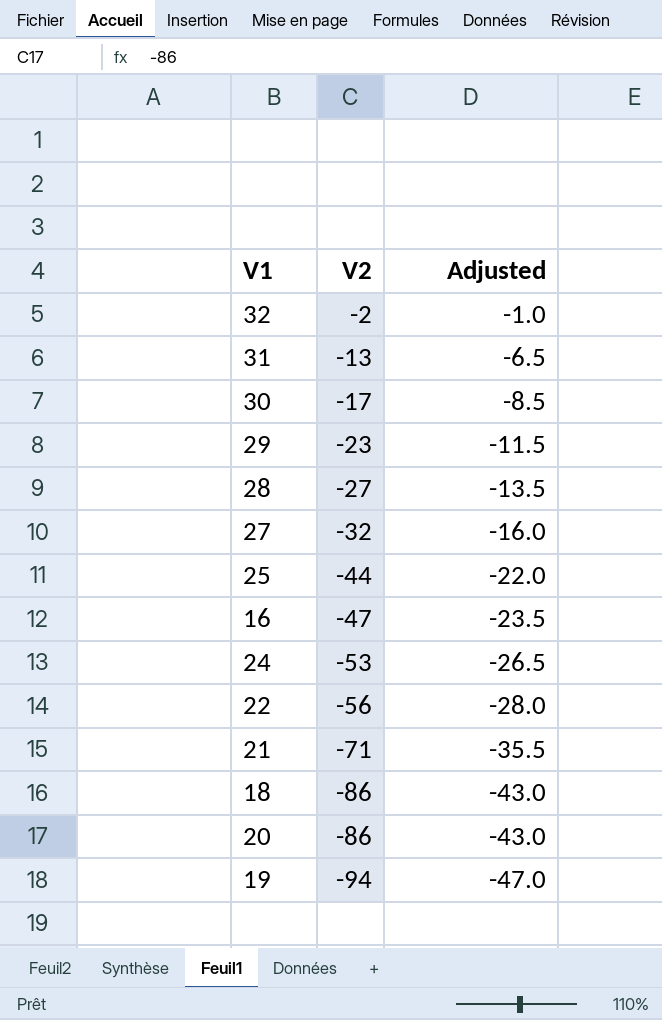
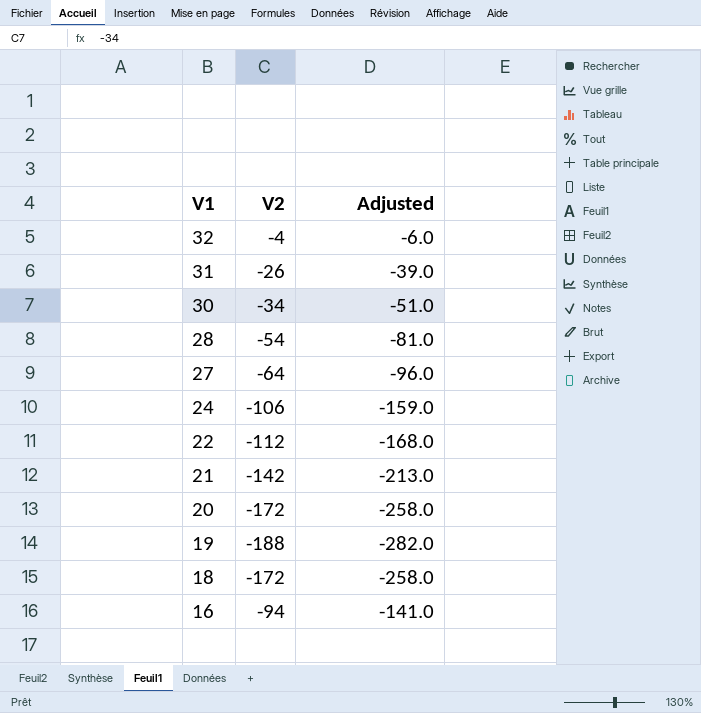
row order: V2 descending -> V1 descending
column Adjusted | formula: [V2] * 0.5 -> [V2] * 1.5
row 29: -23 | -11.5 -> none
row 25: -44 | -22.0 -> none
32 | V2: -2 -> -4
31 | V2: -13 -> -26
30 | V2: -17 -> -34
28 | V2: -27 -> -54
27 | V2: -32 -> -64
24 | V2: -53 -> -106
22 | V2: -56 -> -112
21 | V2: -71 -> -142
20 | V2: -86 -> -172
19 | V2: -94 -> -188
18 | V2: -86 -> -172
16 | V2: -47 -> -94

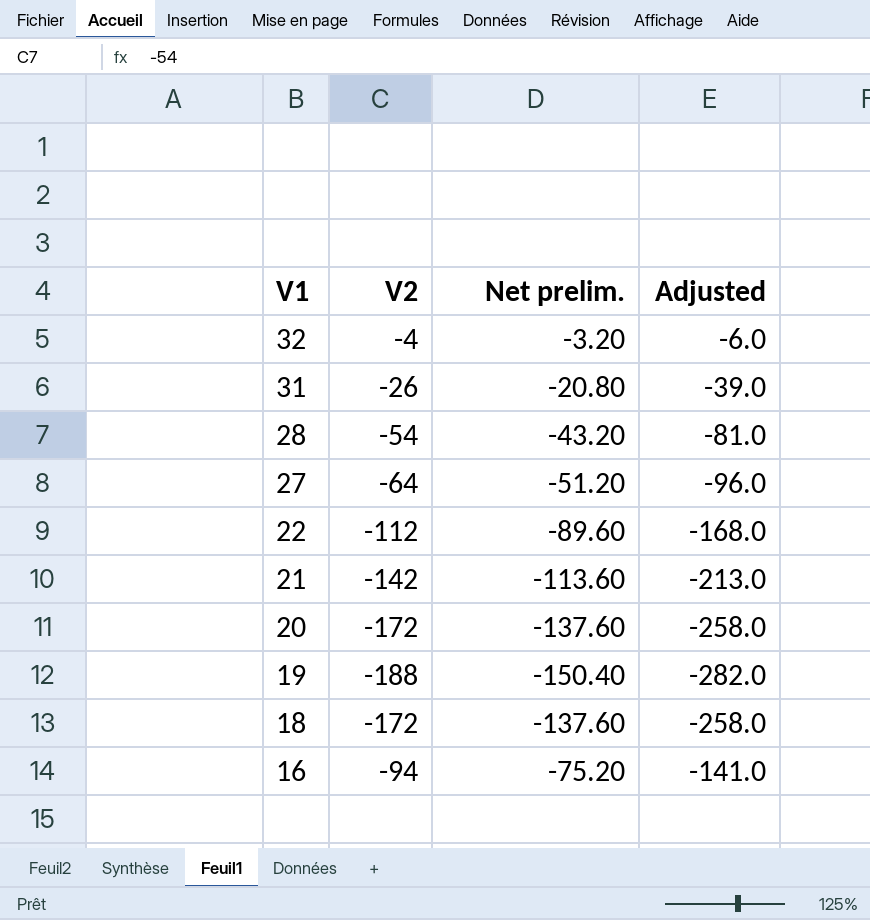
column Net prelim. | formula: none -> [V2] * 0.8
row 30: -34 | -51.0 -> none
row 24: -106 | -159.0 -> none

